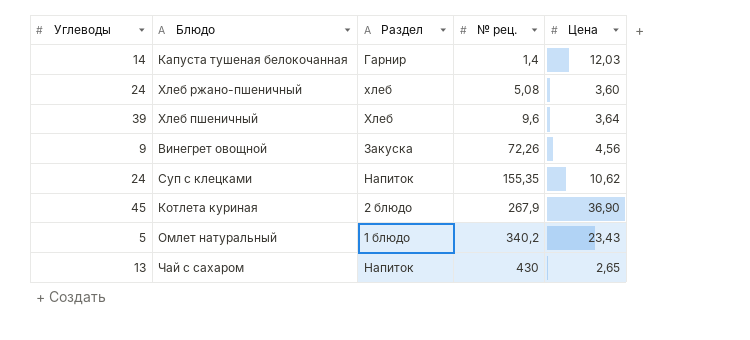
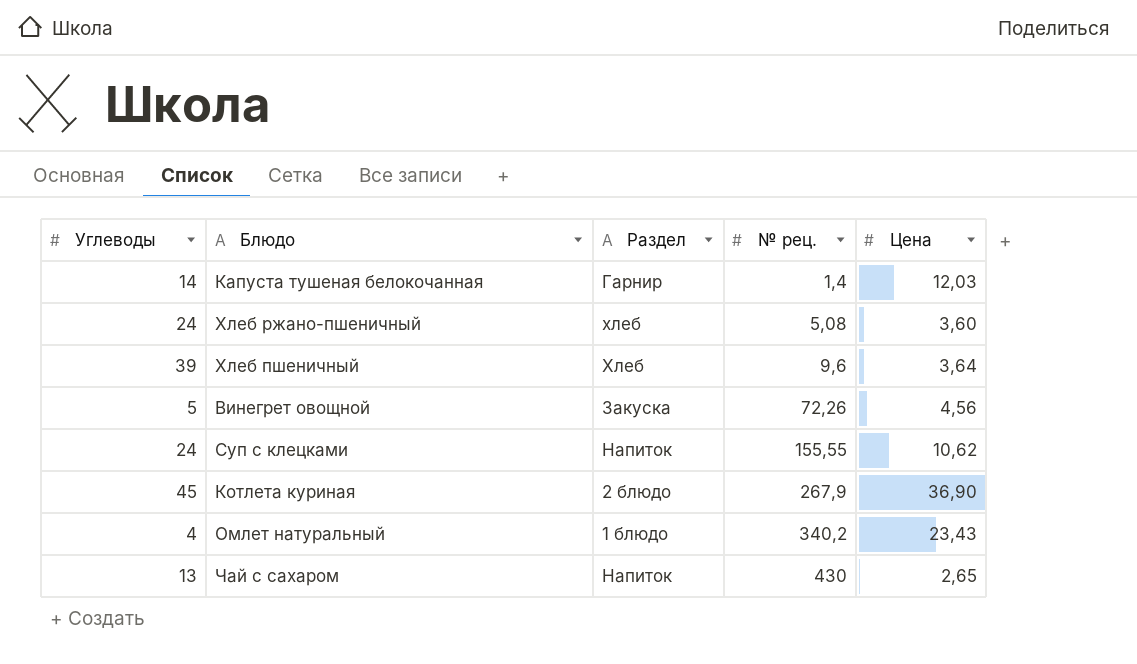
Винегрет овощной | Углеводы: 9 -> 5
Суп с клецками | № рец.: 155,35 -> 155,55
Омлет натуральный | Углеводы: 5 -> 4

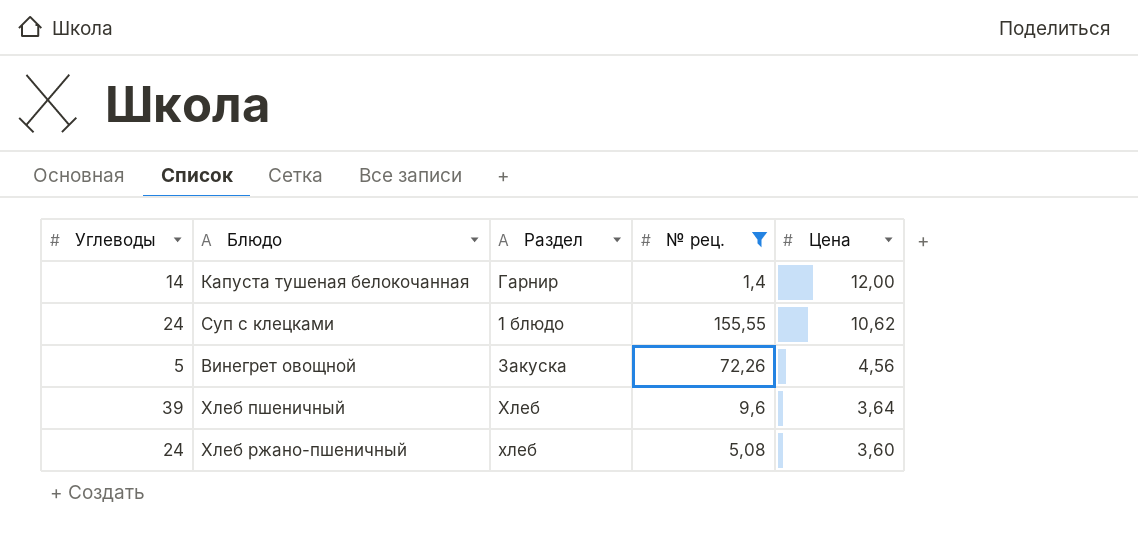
filter: none -> № рец. <= 155,55
row order: № рец. ascending -> Цена descending
Капуста тушеная белокочанная | Цена: 12,03 -> 12,00
Суп с клецками | Раздел: Напиток -> 1 блюдо

